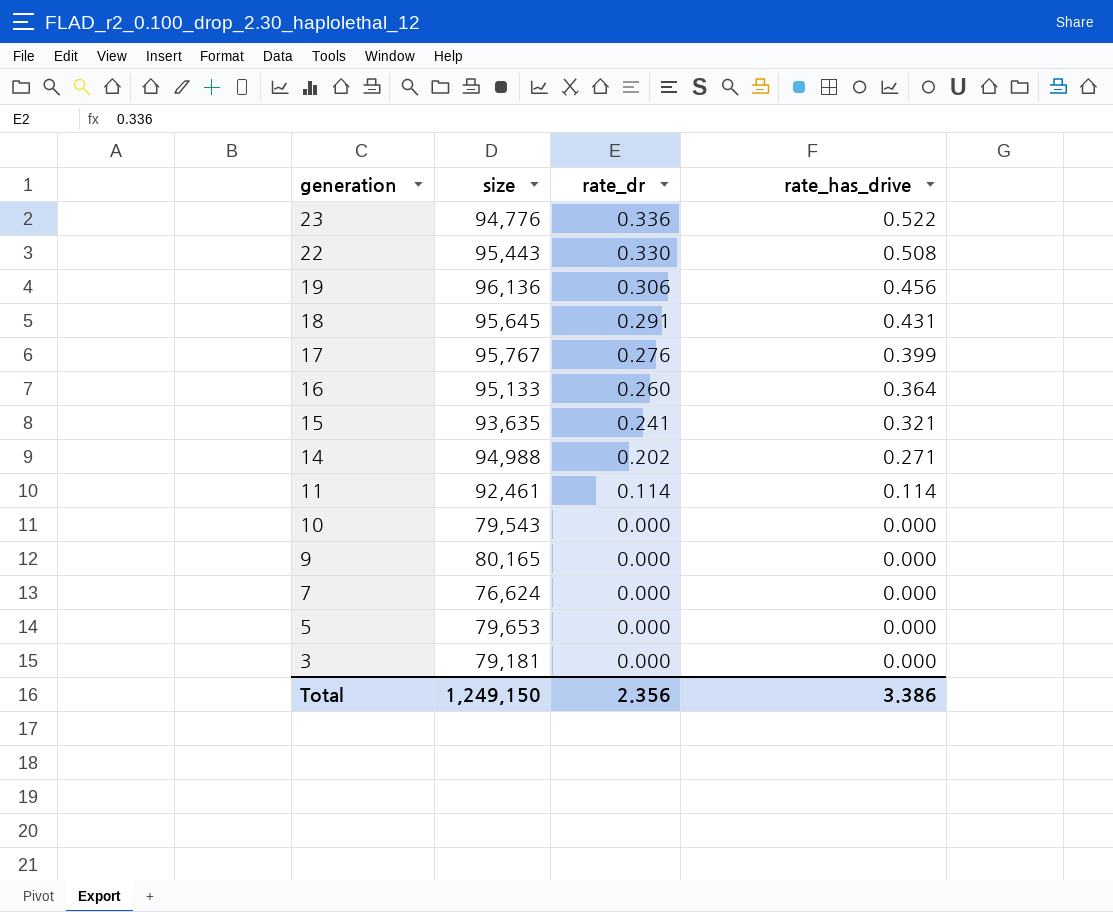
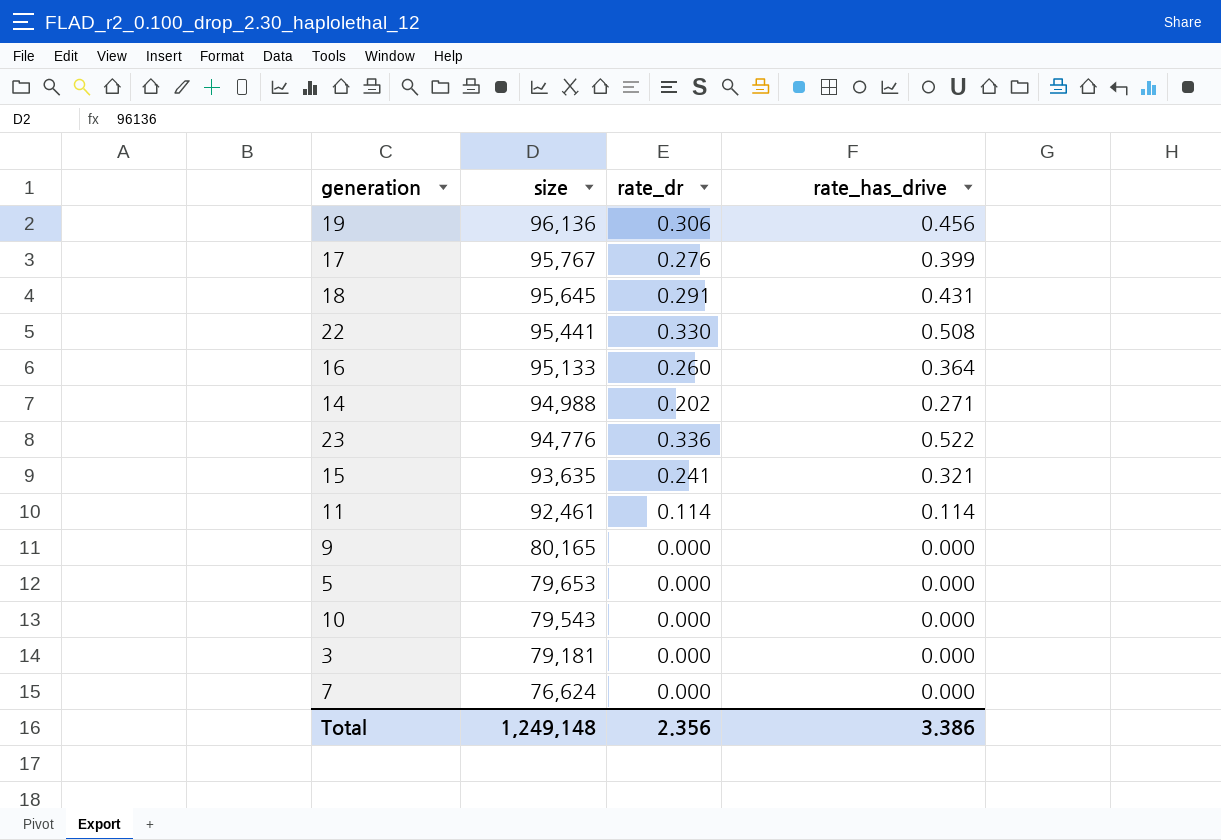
row order: generation descending -> size descending
22 | size: 95,443 -> 95,441
Total | size: 1,249,150 -> 1,249,148

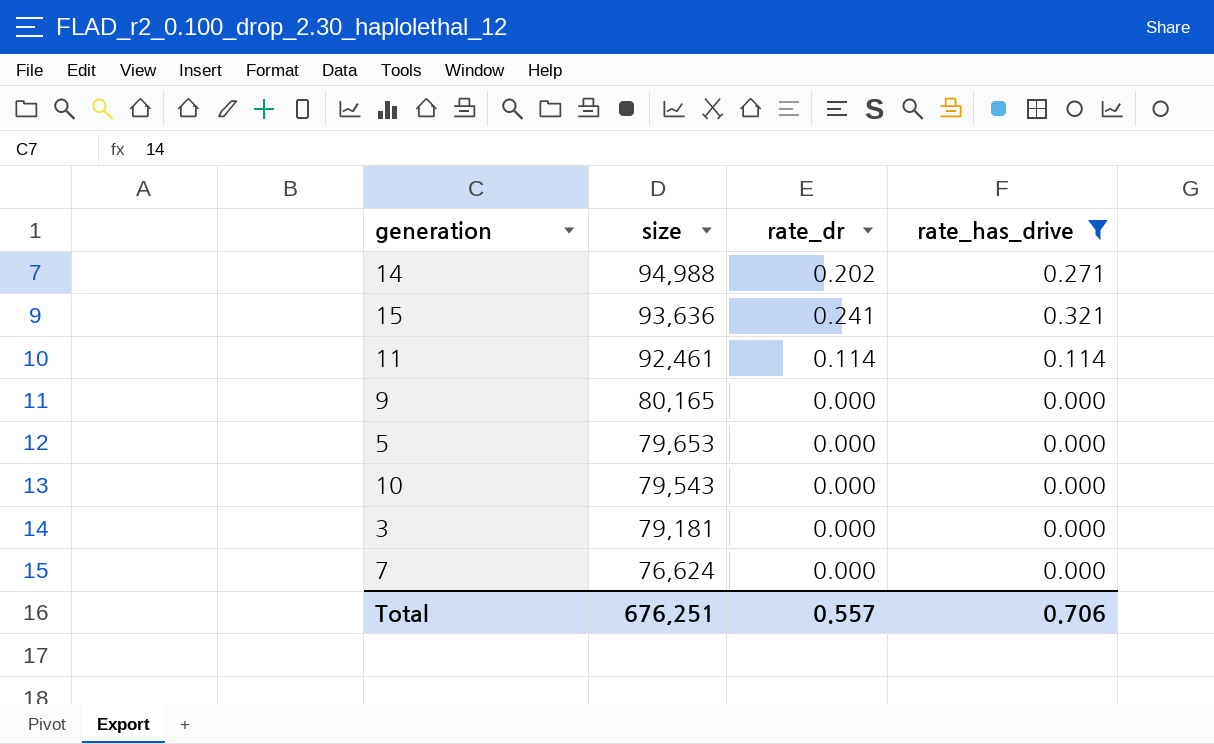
filter: none -> rate_has_drive <= 0.321
15 | size: 93,635 -> 93,636
Total | size: 1,249,148 -> 676,251
Total | rate_dr: 2.356 -> 0.557
Total | rate_has_drive: 3.386 -> 0.706

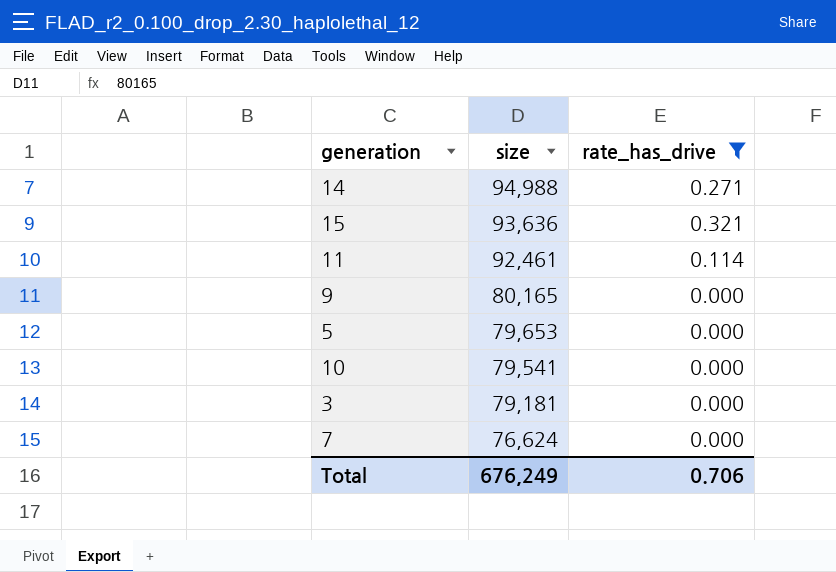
column rate_dr | position: 3 -> none
10 | size: 79,543 -> 79,541
Total | size: 676,251 -> 676,249

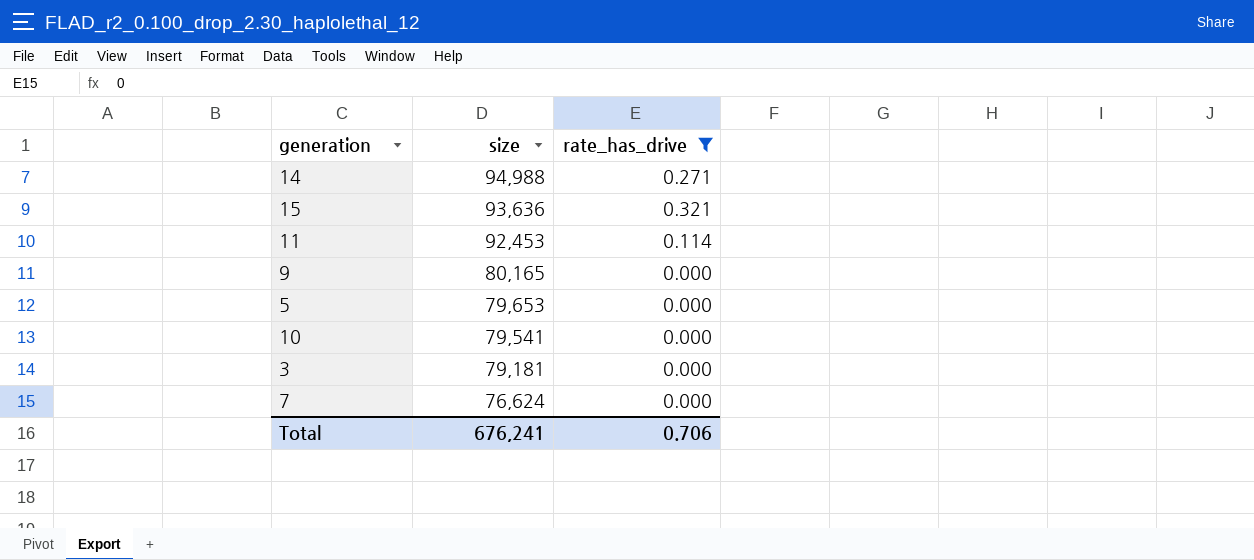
11 | size: 92,461 -> 92,453
Total | size: 676,249 -> 676,241

